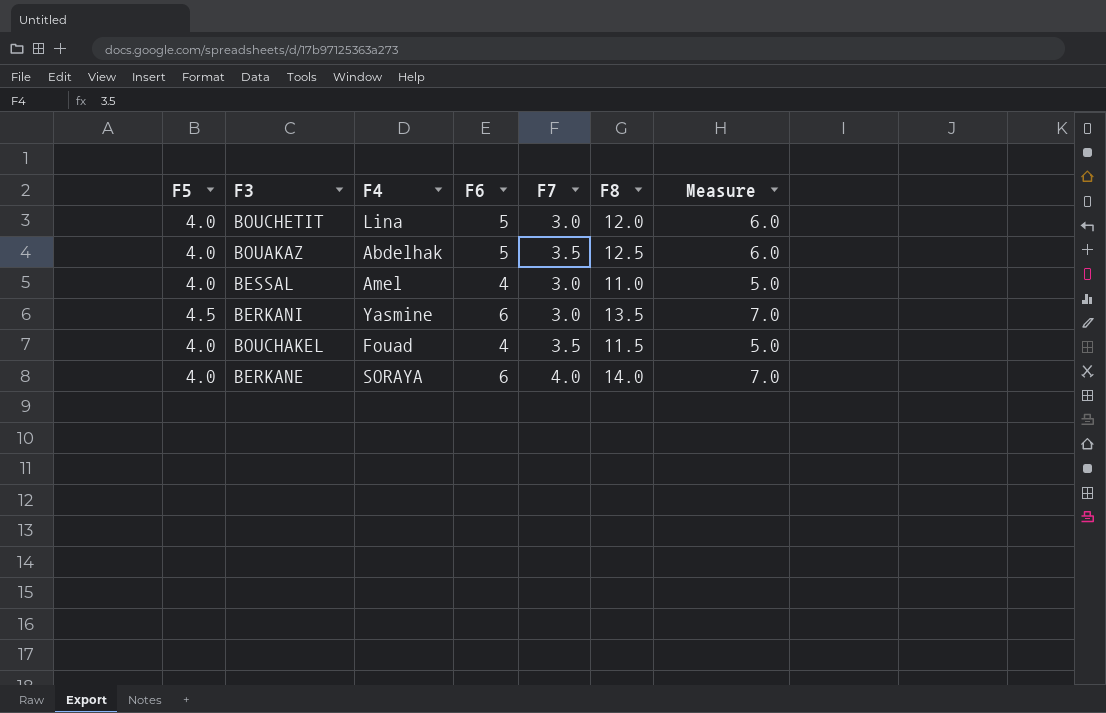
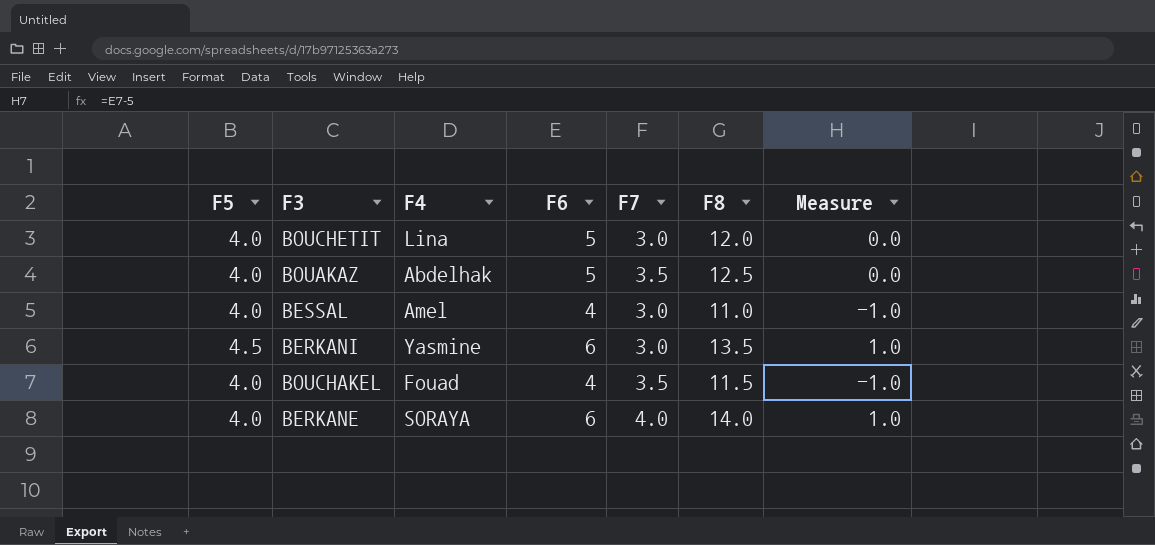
column Measure | formula: [F6] + 1 -> [F6] - 5

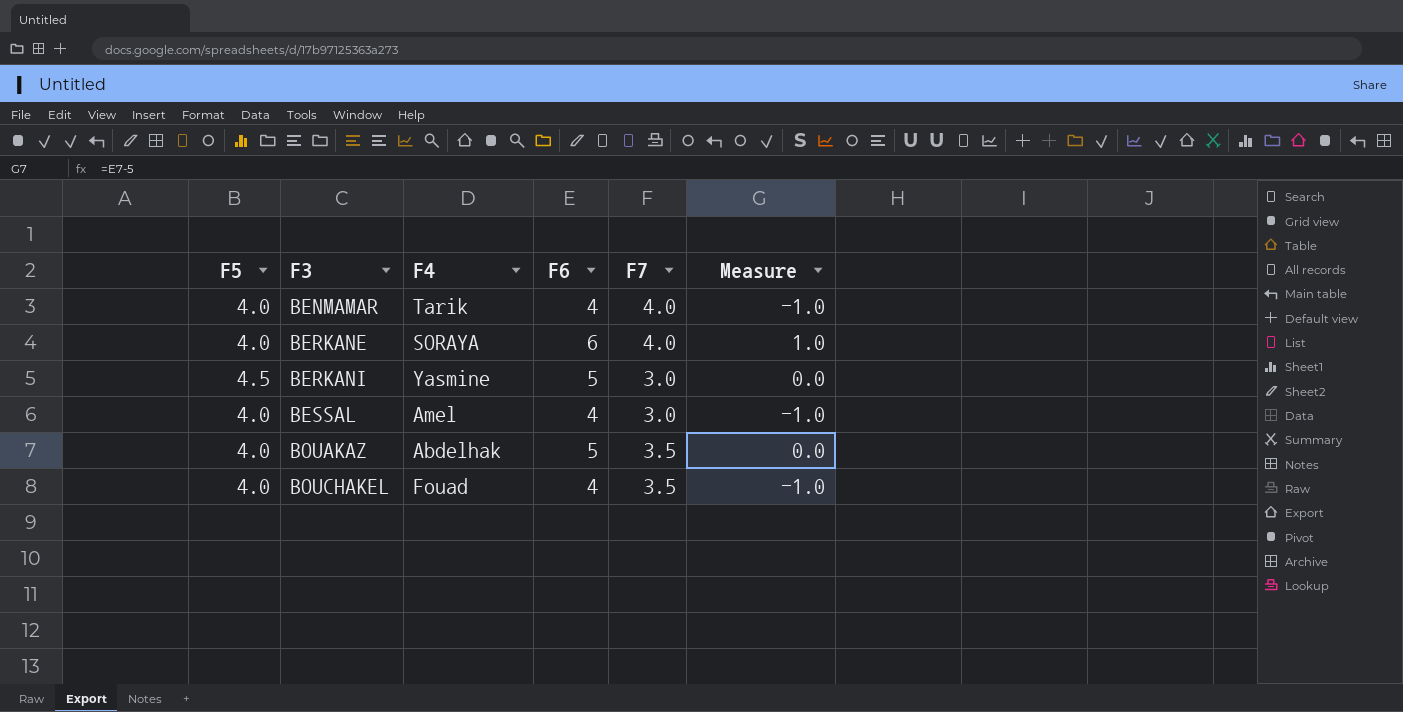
row order: none -> F3 ascending
column F8 | formula: [F5] + [F6] + [F7] -> none
row BOUCHETIT: 4.0 | Lina | 5 | 3.0 | 12.0 | 0.0 -> none
row BENMAMAR: none -> 4.0 | Tarik | 4 | 4.0 | -1.0
BERKANI | F6: 6 -> 5
BERKANI | Measure: 1.0 -> 0.0

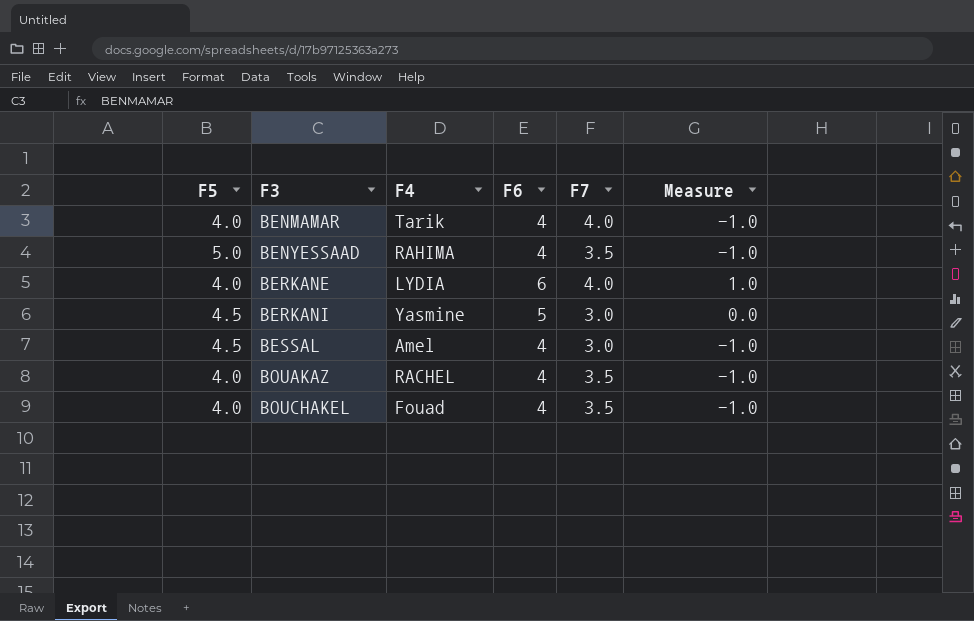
row BENYESSAAD: none -> 5.0 | RAHIMA | 4 | 3.5 | -1.0
BERKANE | F4: SORAYA -> LYDIA
BESSAL | F5: 4.0 -> 4.5
BOUAKAZ | F4: Abdelhak -> RACHEL
BOUAKAZ | F6: 5 -> 4
BOUAKAZ | Measure: 0.0 -> -1.0

